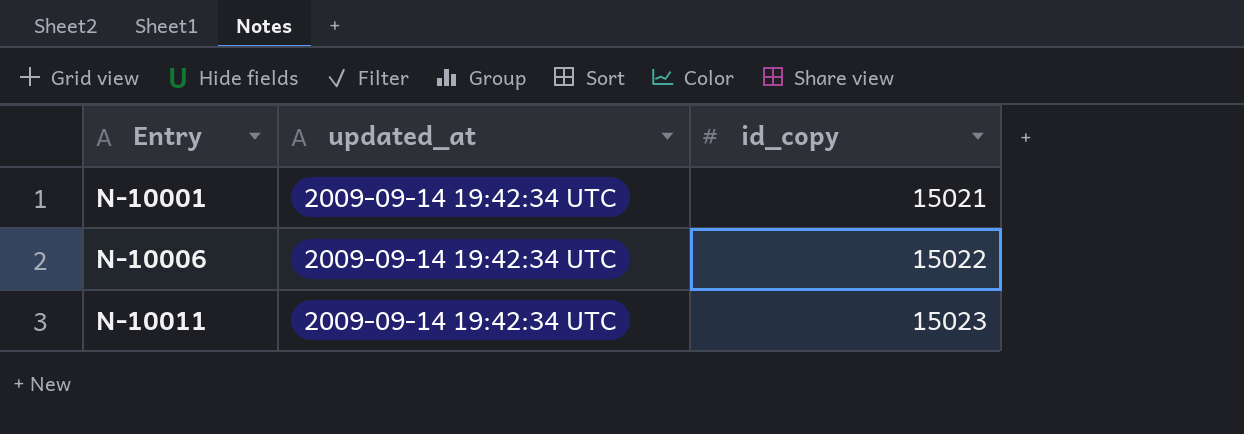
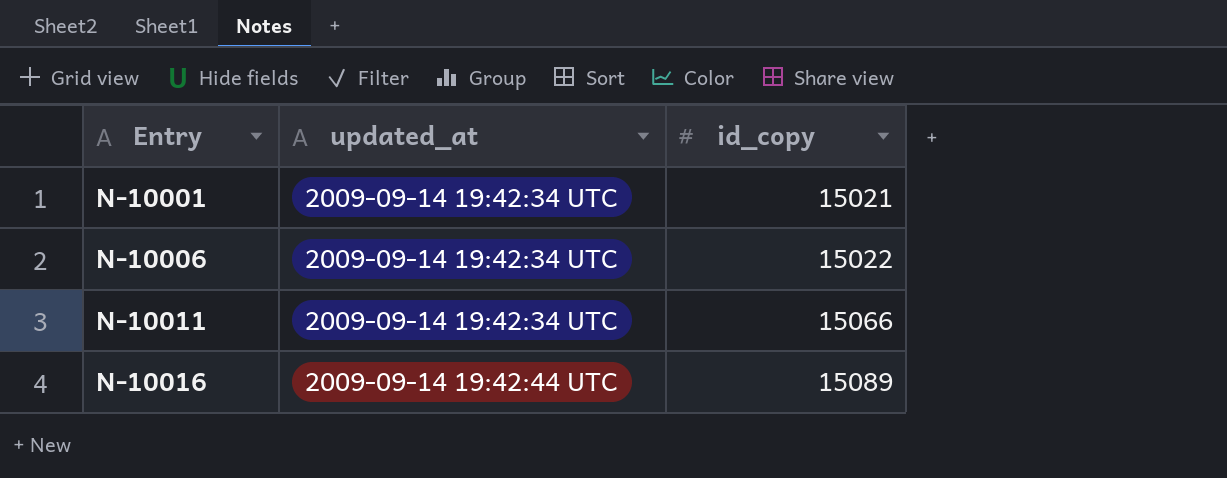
N-10011 | id_copy: 15023 -> 15066
row N-10016: none -> 2009-09-14 19:42:44 UTC | 15089

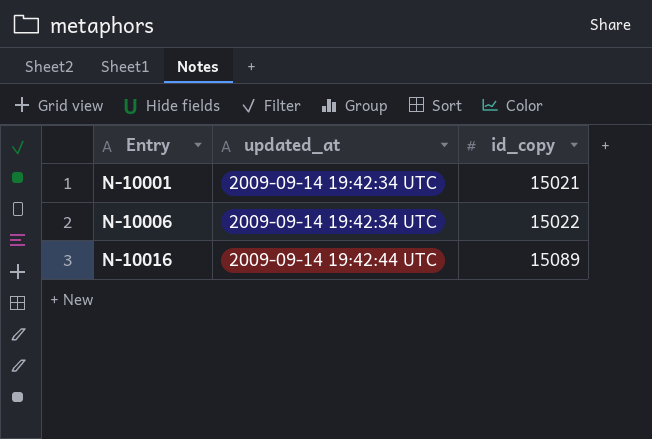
row N-10011: 2009-09-14 19:42:34 UTC | 15066 -> none

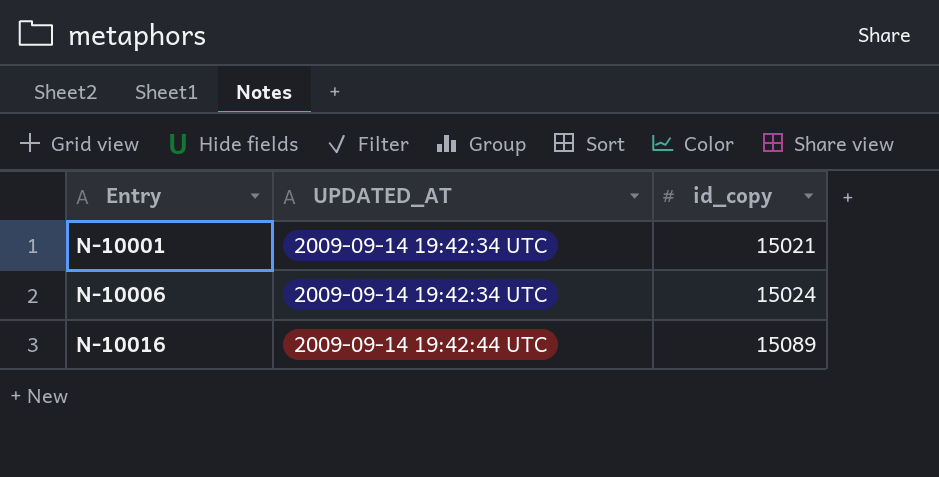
column name: updated_at -> UPDATED_AT
N-10006 | id_copy: 15022 -> 15024

